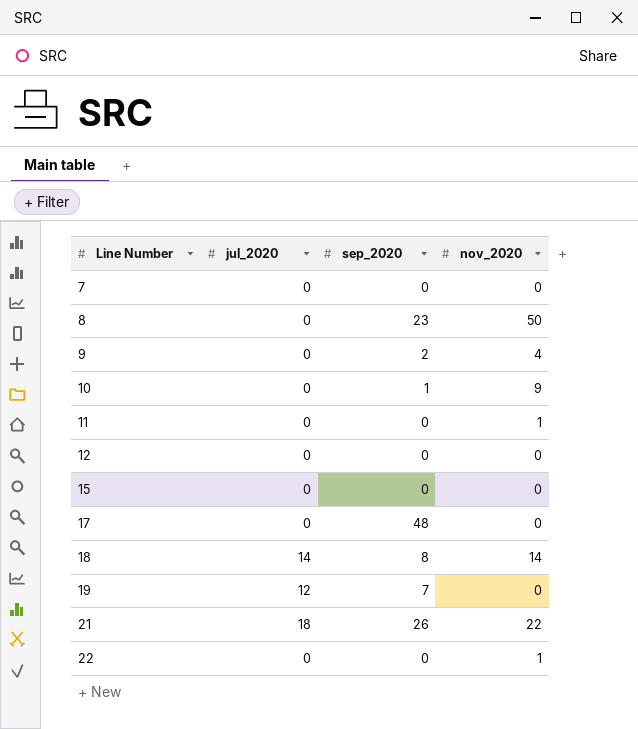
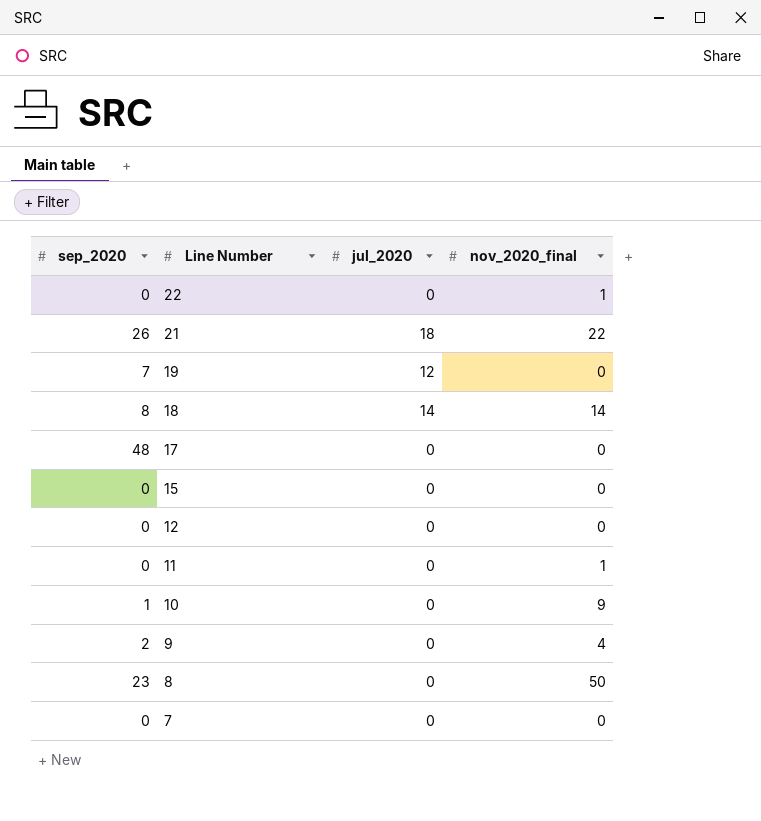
row order: Line Number ascending -> Line Number descending
column sep_2020 | position: 3 -> 1
column name: nov_2020 -> nov_2020_final

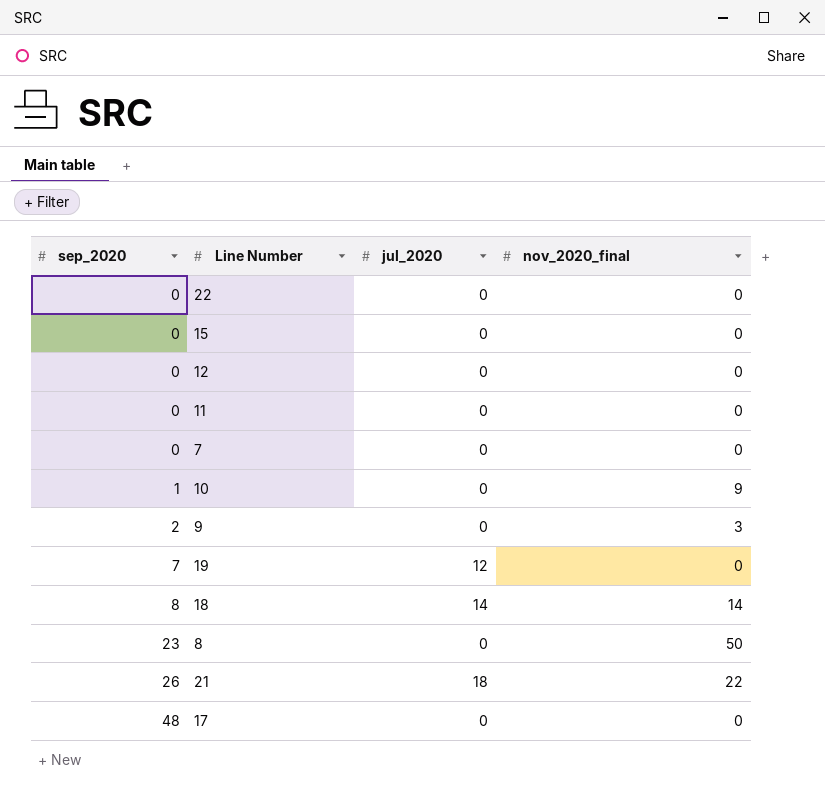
row order: Line Number descending -> sep_2020 ascending
22 | nov_2020_final: 1 -> 0
11 | nov_2020_final: 1 -> 0
9 | nov_2020_final: 4 -> 3

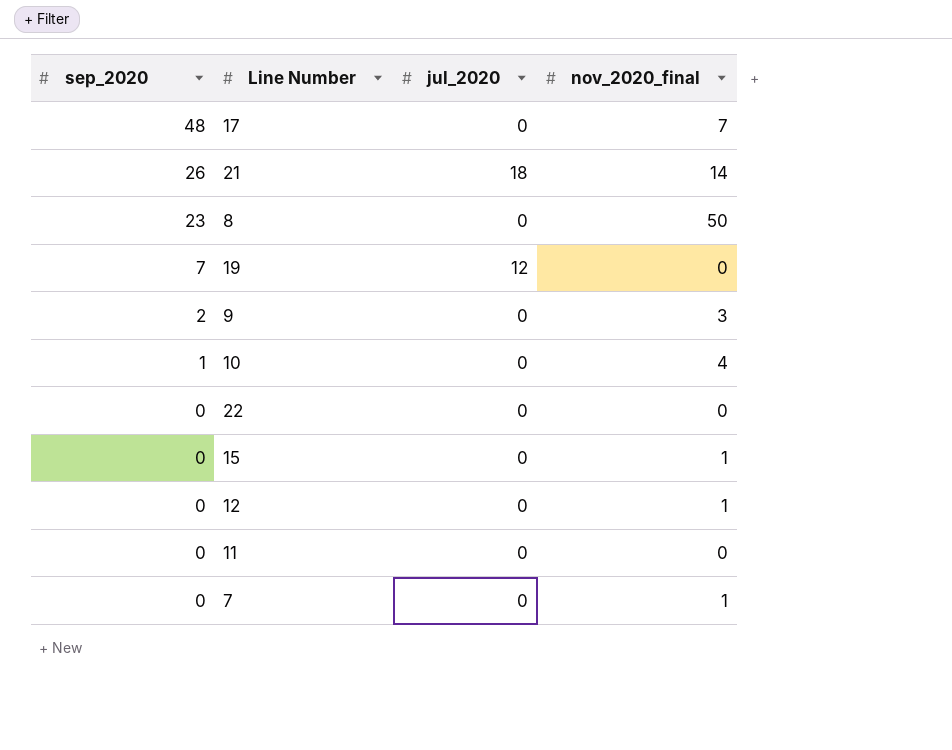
row order: sep_2020 ascending -> sep_2020 descending
row 18: 8 | 14 | 14 -> none
17 | nov_2020_final: 0 -> 7
21 | nov_2020_final: 22 -> 14
10 | nov_2020_final: 9 -> 4
15 | nov_2020_final: 0 -> 1
12 | nov_2020_final: 0 -> 1
7 | nov_2020_final: 0 -> 1

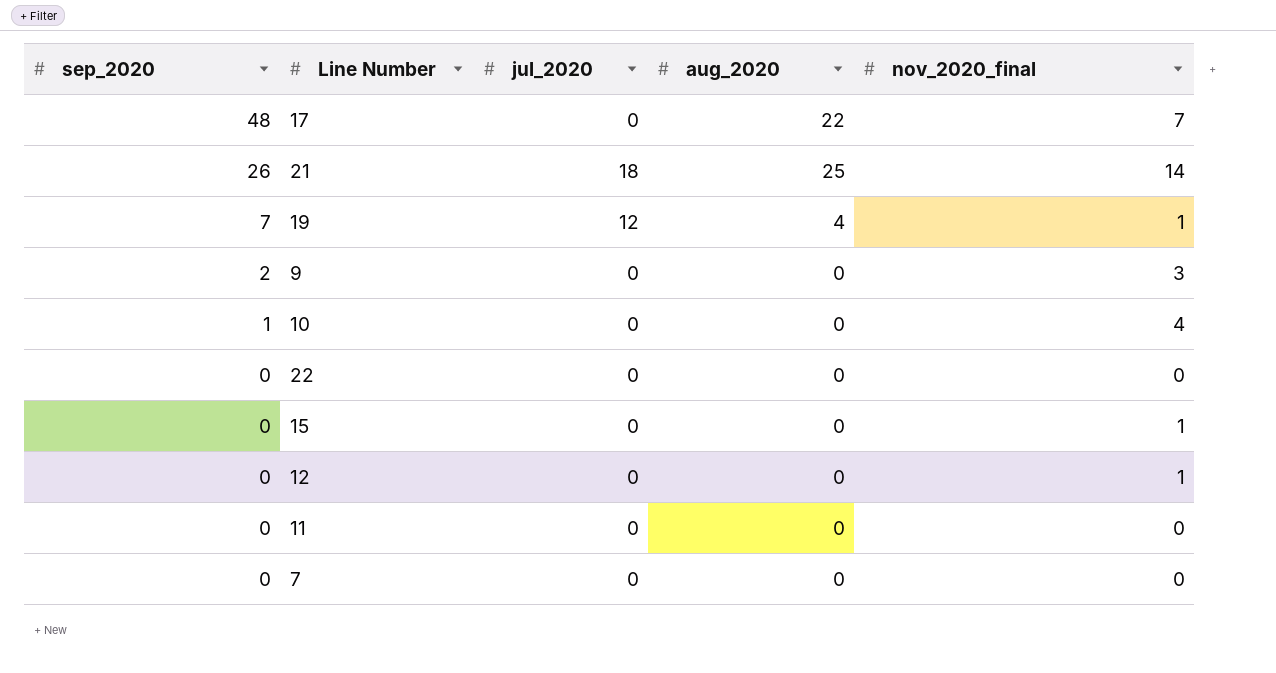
column aug_2020 | position: none -> 4
row 8: 23 | 0 | 50 -> none
19 | nov_2020_final: 0 -> 1
7 | nov_2020_final: 1 -> 0

